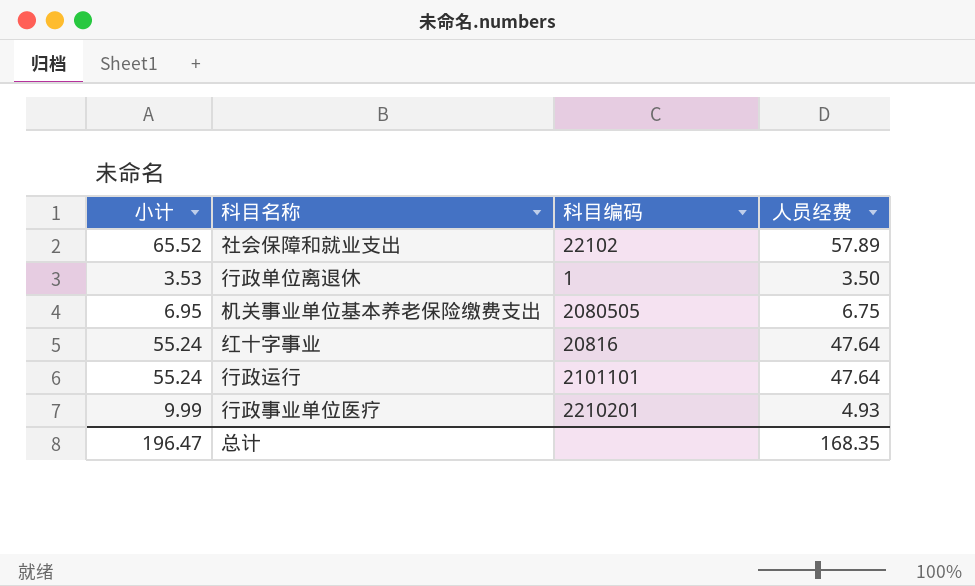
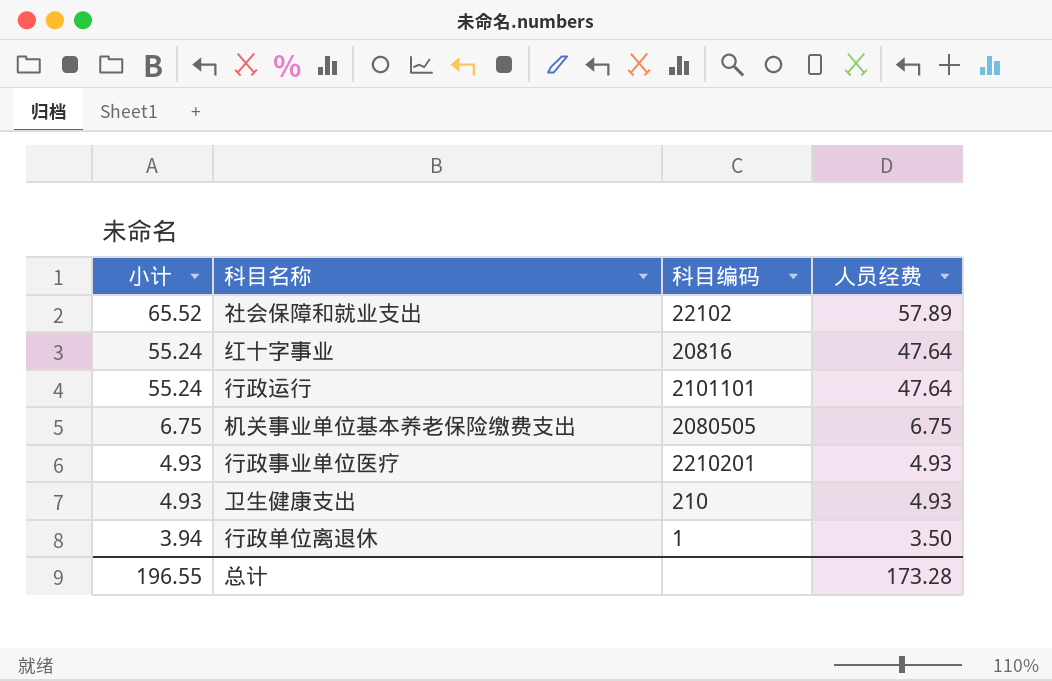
row order: none -> 小计 descending
机关事业单位基本养老保险缴费支出 | 小计: 6.95 -> 6.75
行政事业单位医疗 | 小计: 9.99 -> 4.93
row 卫生健康支出: none -> 4.93 | 210 | 4.93
行政单位离退休 | 小计: 3.53 -> 3.94
总计 | 小计: 196.47 -> 196.55
总计 | 人员经费: 168.35 -> 173.28

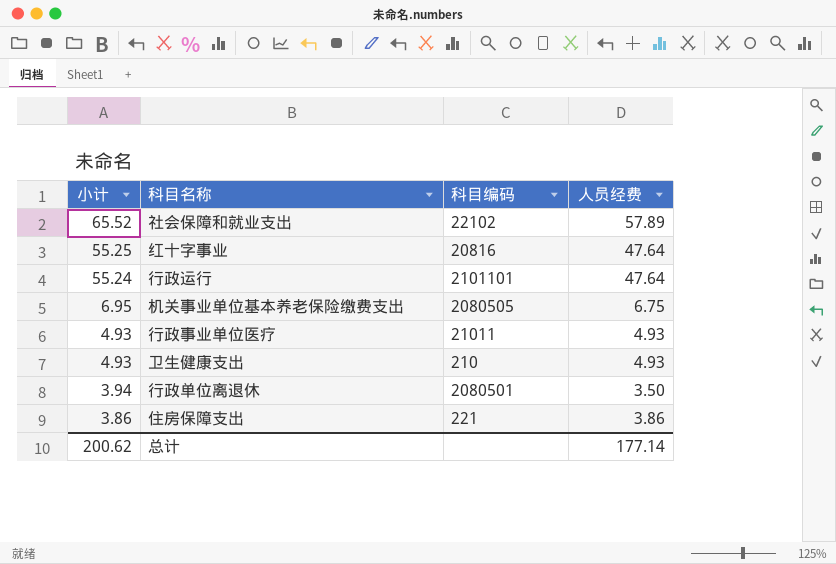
红十字事业 | 小计: 55.24 -> 55.25
机关事业单位基本养老保险缴费支出 | 小计: 6.75 -> 6.95
行政事业单位医疗 | 科目编码: 2210201 -> 21011
行政单位离退休 | 科目编码: 1 -> 2080501
row 住房保障支出: none -> 3.86 | 221 | 3.86
总计 | 小计: 196.55 -> 200.62
总计 | 人员经费: 173.28 -> 177.14

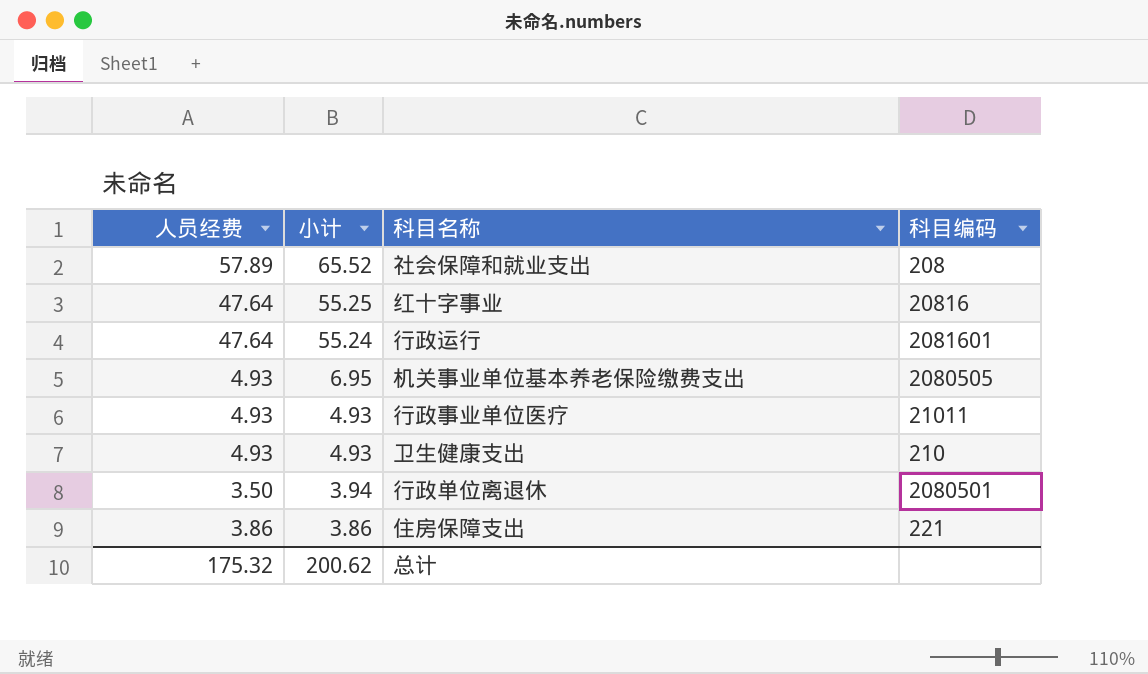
column 人员经费 | position: 4 -> 1
社会保障和就业支出 | 科目编码: 22102 -> 208
行政运行 | 科目编码: 2101101 -> 2081601
机关事业单位基本养老保险缴费支出 | 人员经费: 6.75 -> 4.93
总计 | 人员经费: 177.14 -> 175.32

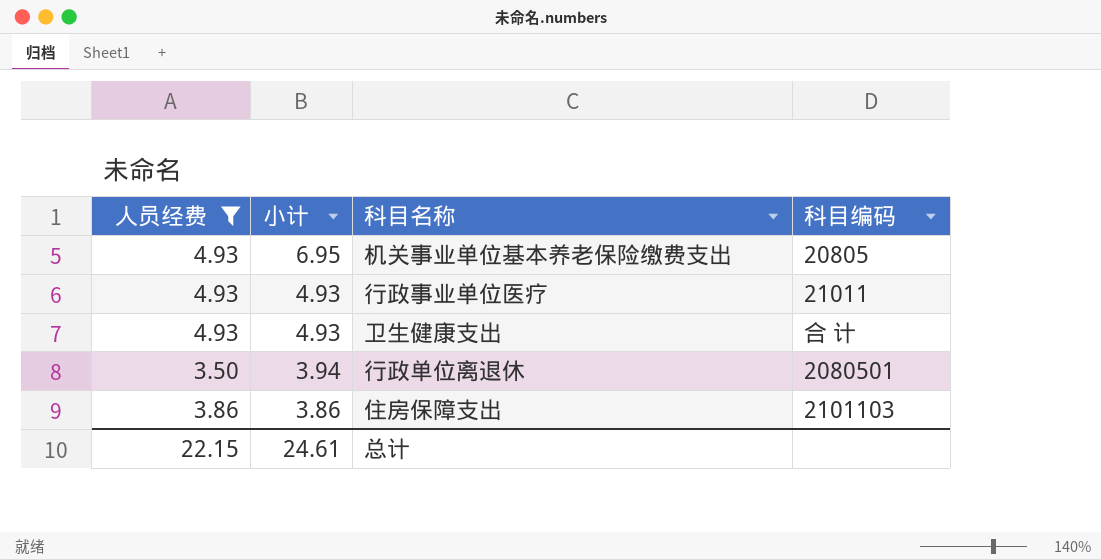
filter: none -> 人员经费 <= 4.93
机关事业单位基本养老保险缴费支出 | 科目编码: 2080505 -> 20805
卫生健康支出 | 科目编码: 210 -> 合 计
住房保障支出 | 科目编码: 221 -> 2101103
总计 | 人员经费: 175.32 -> 22.15
总计 | 小计: 200.62 -> 24.61

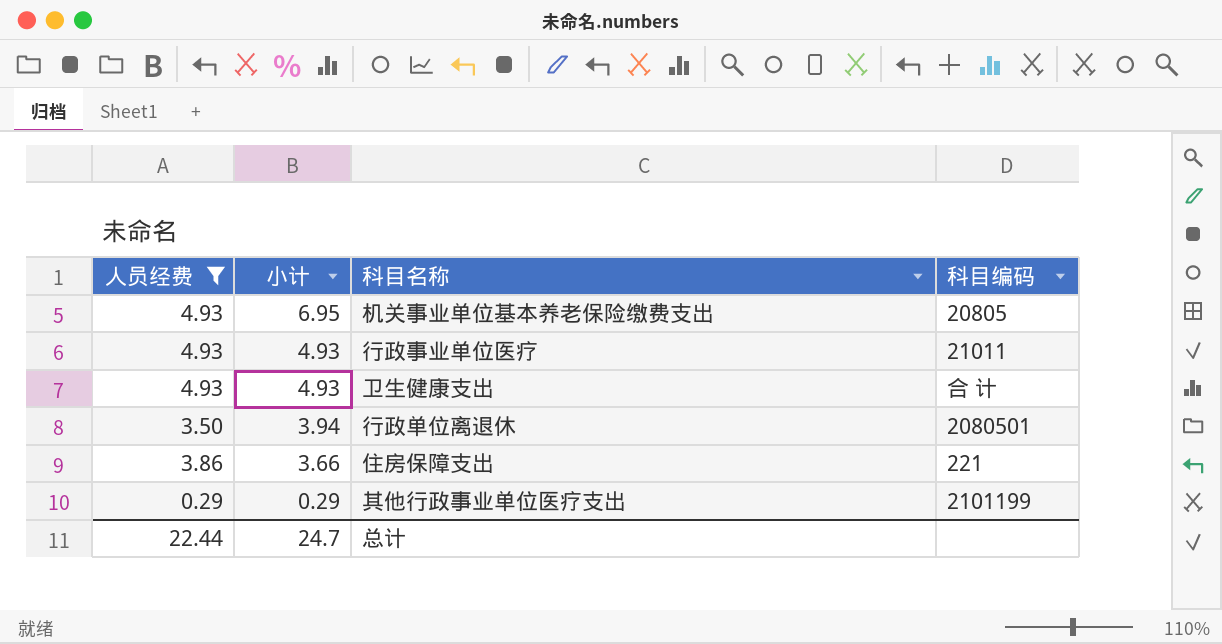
住房保障支出 | 小计: 3.86 -> 3.66
住房保障支出 | 科目编码: 2101103 -> 221
row 其他行政事业单位医疗支出: none -> 0.29 | 0.29 | 2101199
总计 | 人员经费: 22.15 -> 22.44
总计 | 小计: 24.61 -> 24.7

